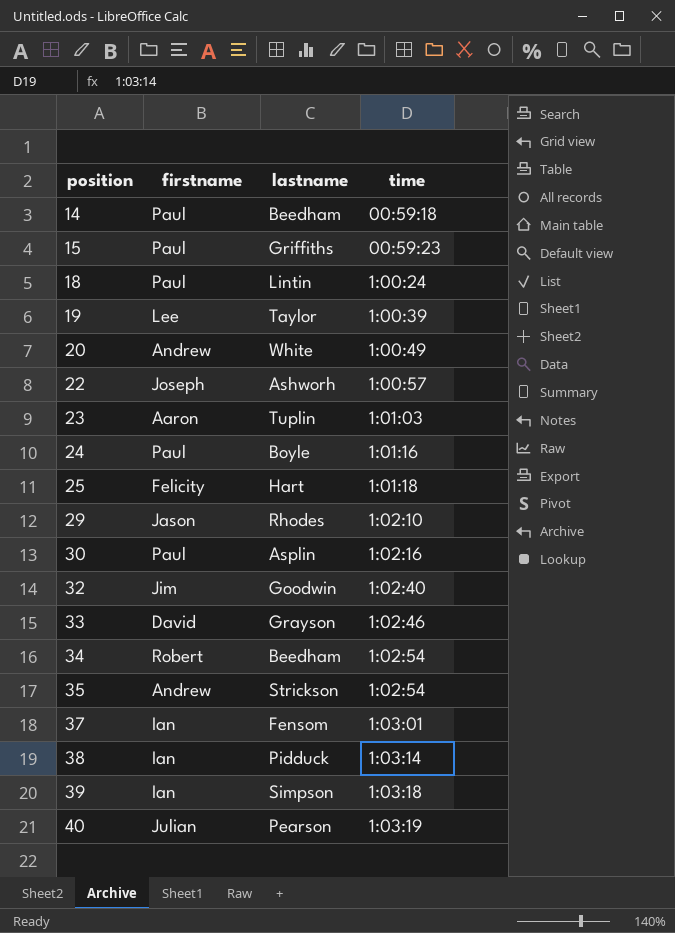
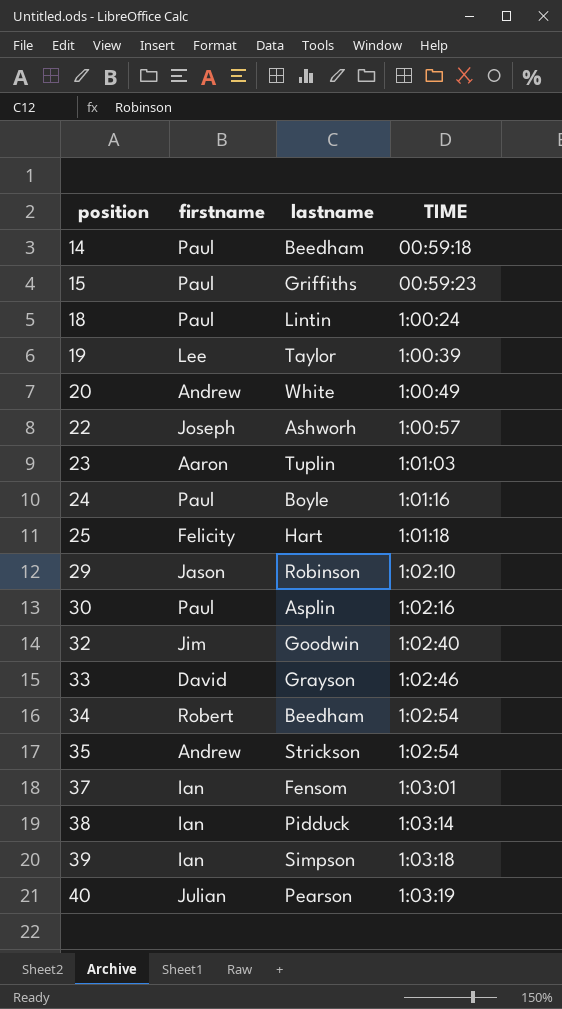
column name: time -> TIME
29 | lastname: Rhodes -> Robinson

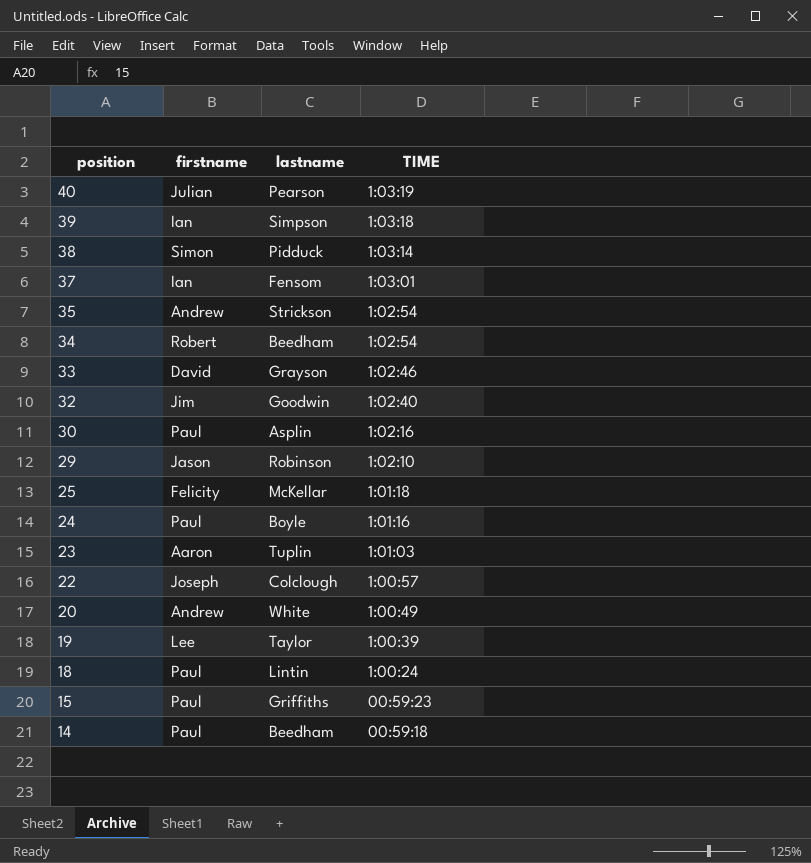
row order: position ascending -> position descending
38 | firstname: Ian -> Simon
25 | lastname: Hart -> McKellar
22 | lastname: Ashworh -> Colclough

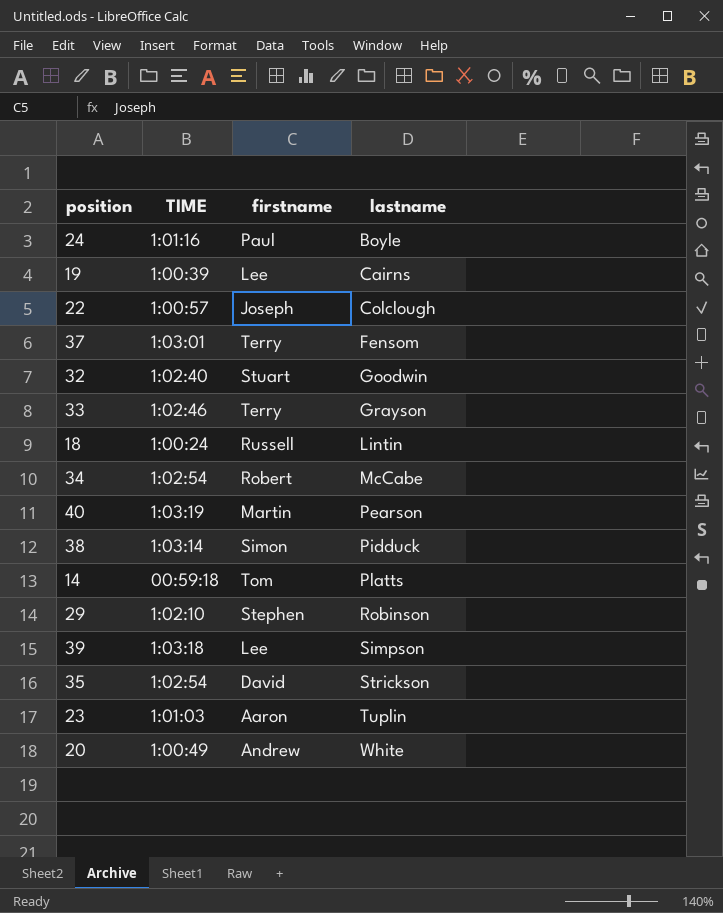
row order: position descending -> lastname ascending
column TIME | position: 4 -> 2
row 30: Paul | Asplin | 1:02:16 -> none
row 25: Felicity | McKellar | 1:01:18 -> none
row 15: Paul | Griffiths | 00:59:23 -> none
19 | lastname: Taylor -> Cairns
37 | firstname: Ian -> Terry
32 | firstname: Jim -> Stuart
33 | firstname: David -> Terry
18 | firstname: Paul -> Russell
34 | lastname: Beedham -> McCabe
40 | firstname: Julian -> Martin
14 | firstname: Paul -> Tom
14 | lastname: Beedham -> Platts
29 | firstname: Jason -> Stephen
39 | firstname: Ian -> Lee
35 | firstname: Andrew -> David

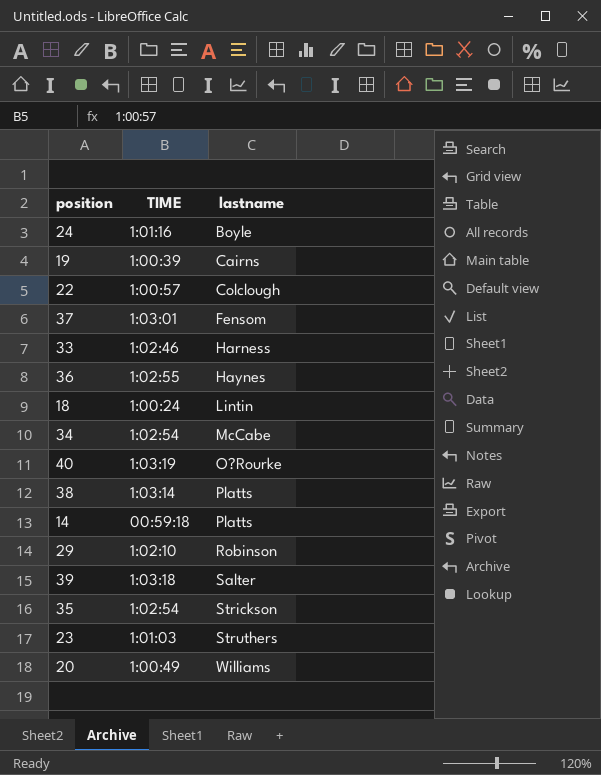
column firstname | position: 3 -> none
row 32: 1:02:40 | Stuart | Goodwin -> none
33 | lastname: Grayson -> Harness
row 36: none -> 1:02:55 | Haynes
40 | lastname: Pearson -> O?Rourke
38 | lastname: Pidduck -> Platts
39 | lastname: Simpson -> Salter
23 | lastname: Tuplin -> Struthers
20 | lastname: White -> Williams

